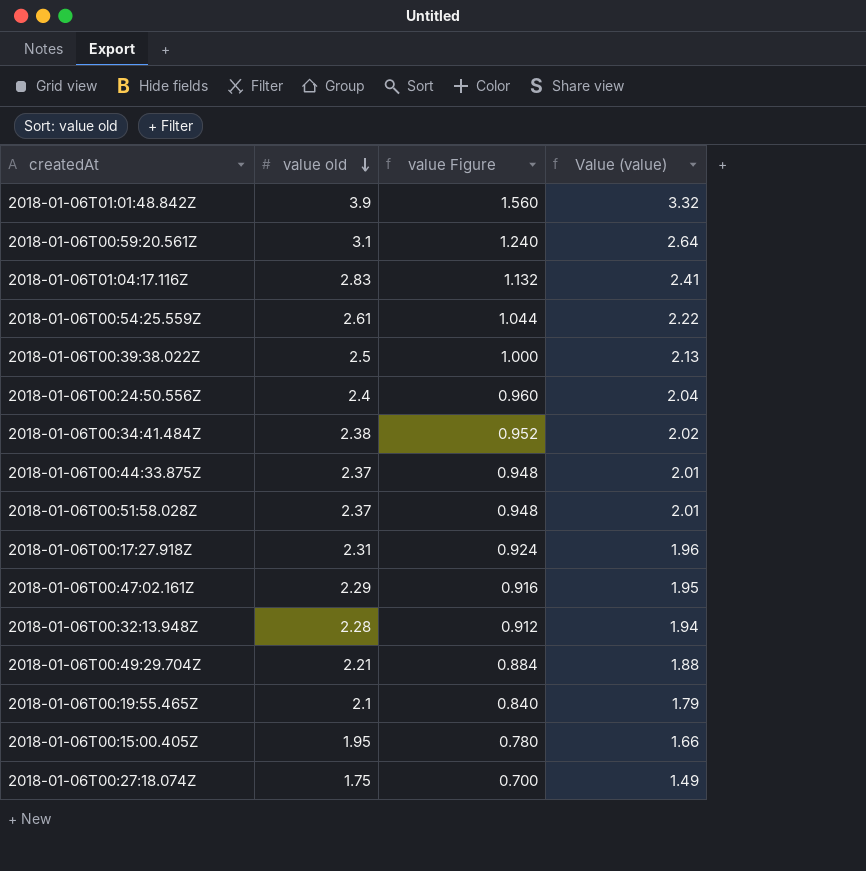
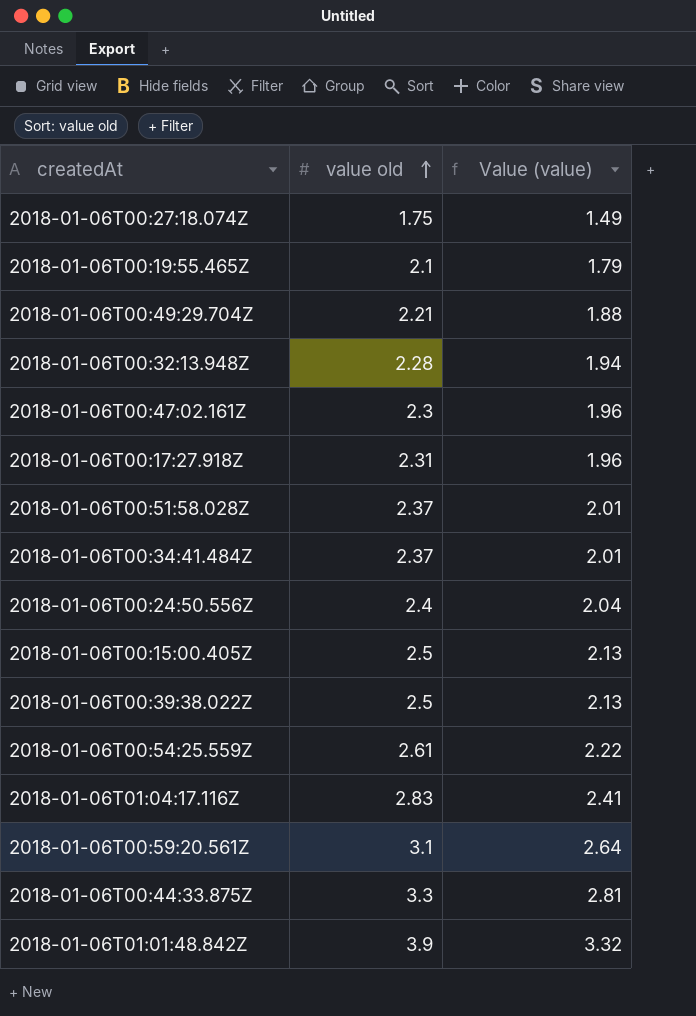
row order: value old descending -> value old ascending
column value Figure | formula: [value old] * 0.4 -> none
2018-01-06T00:47:02.161Z | value old: 2.29 -> 2.3
2018-01-06T00:47:02.161Z | Value (value): 1.95 -> 1.96
2018-01-06T00:34:41.484Z | value old: 2.38 -> 2.37
2018-01-06T00:34:41.484Z | Value (value): 2.02 -> 2.01
2018-01-06T00:15:00.405Z | value old: 1.95 -> 2.5
2018-01-06T00:15:00.405Z | Value (value): 1.66 -> 2.13
2018-01-06T00:44:33.875Z | value old: 2.37 -> 3.3
2018-01-06T00:44:33.875Z | Value (value): 2.01 -> 2.81

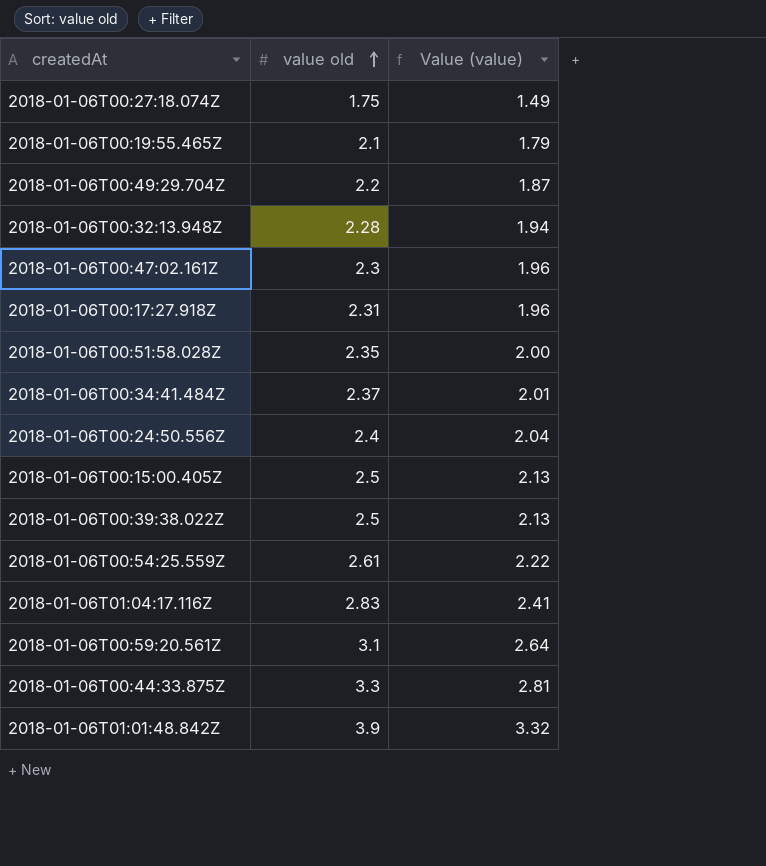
2018-01-06T00:49:29.704Z | value old: 2.21 -> 2.2
2018-01-06T00:49:29.704Z | Value (value): 1.88 -> 1.87
2018-01-06T00:51:58.028Z | value old: 2.37 -> 2.35
2018-01-06T00:51:58.028Z | Value (value): 2.01 -> 2.00

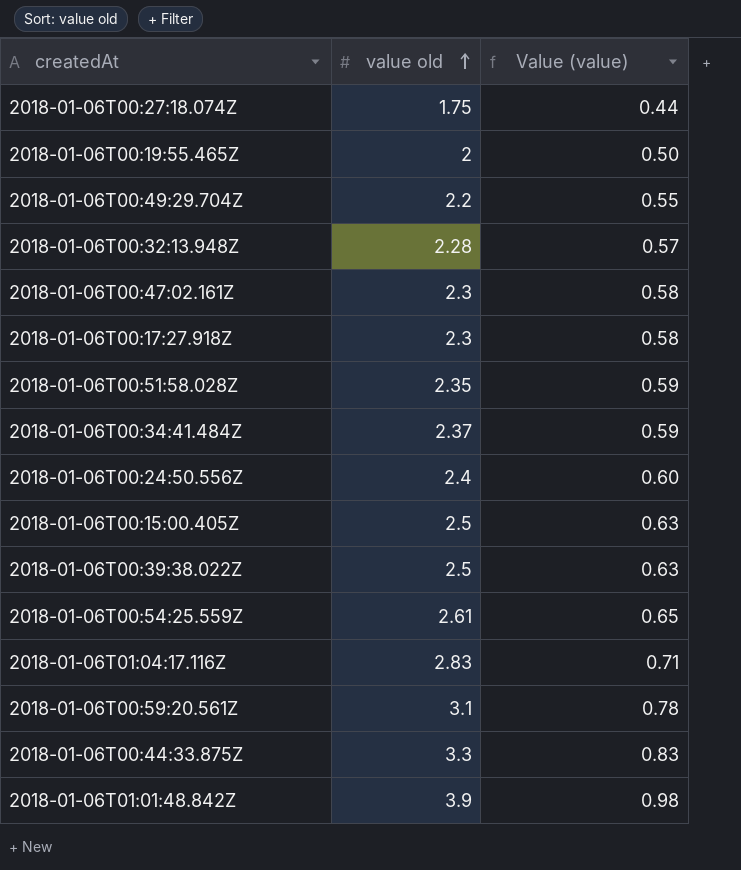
column Value (value) | formula: [value old] * 0.85 -> [value old] * 0.25
2018-01-06T00:19:55.465Z | value old: 2.1 -> 2
2018-01-06T00:17:27.918Z | value old: 2.31 -> 2.3

